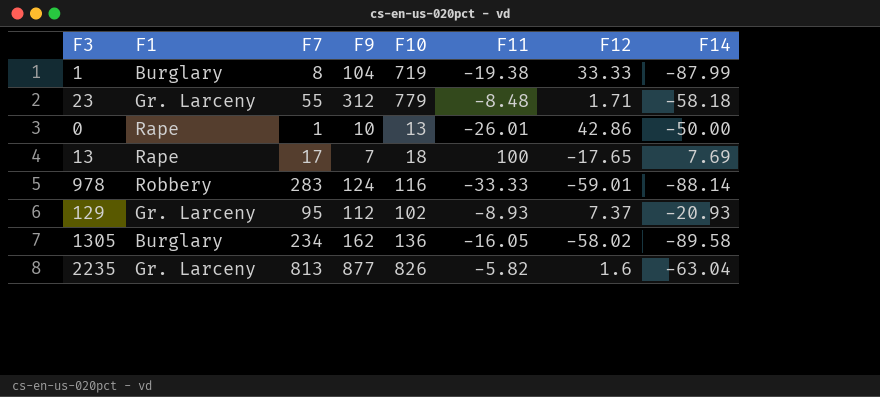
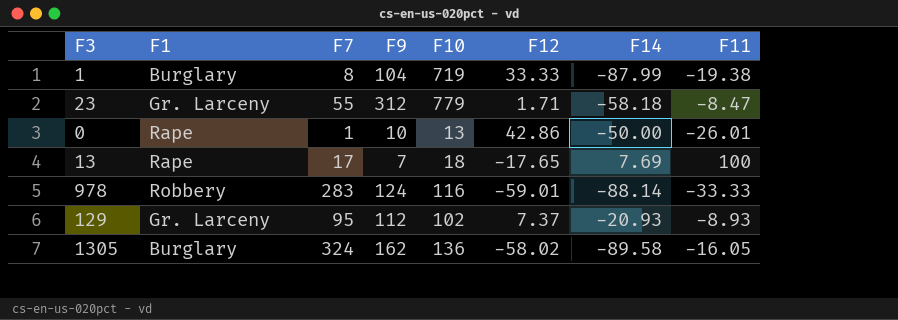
column F11 | position: 6 -> 8
row 2235: Gr. Larceny | 813 | 877 | 826 | -5.82 | 1.6 | -63.04 -> none
23 | F11: -8.48 -> -8.47
1305 | F7: 234 -> 324

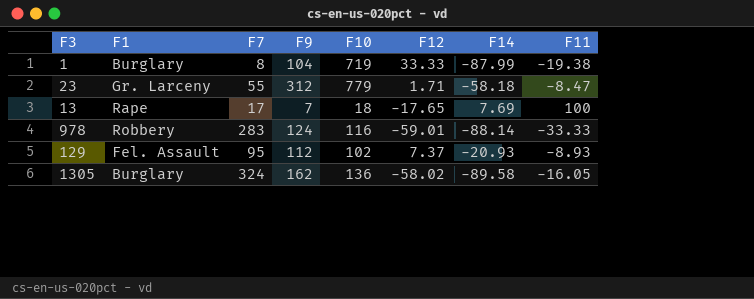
row 0: Rape | 1 | 10 | 13 | 42.86 | -50.00 | -26.01 -> none
129 | F1: Gr. Larceny -> Fel. Assault

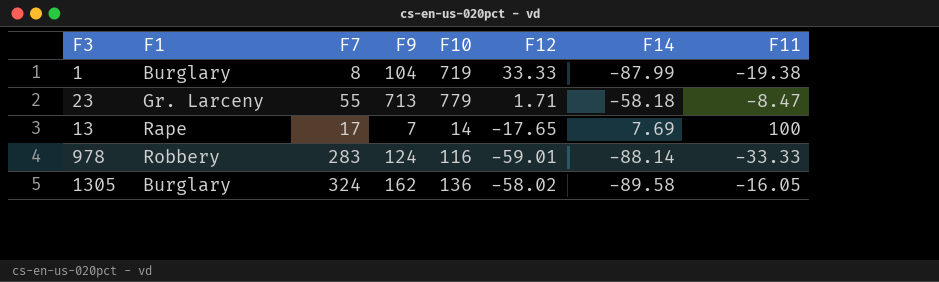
row 129: Fel. Assault | 95 | 112 | 102 | 7.37 | -20.93 | -8.93 -> none
23 | F9: 312 -> 713
13 | F10: 18 -> 14

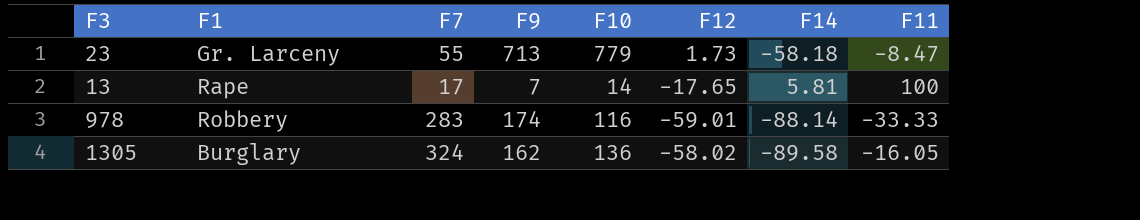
row 1: Burglary | 8 | 104 | 719 | 33.33 | -87.99 | -19.38 -> none
23 | F12: 1.71 -> 1.73
13 | F14: 7.69 -> 5.81
978 | F9: 124 -> 174

